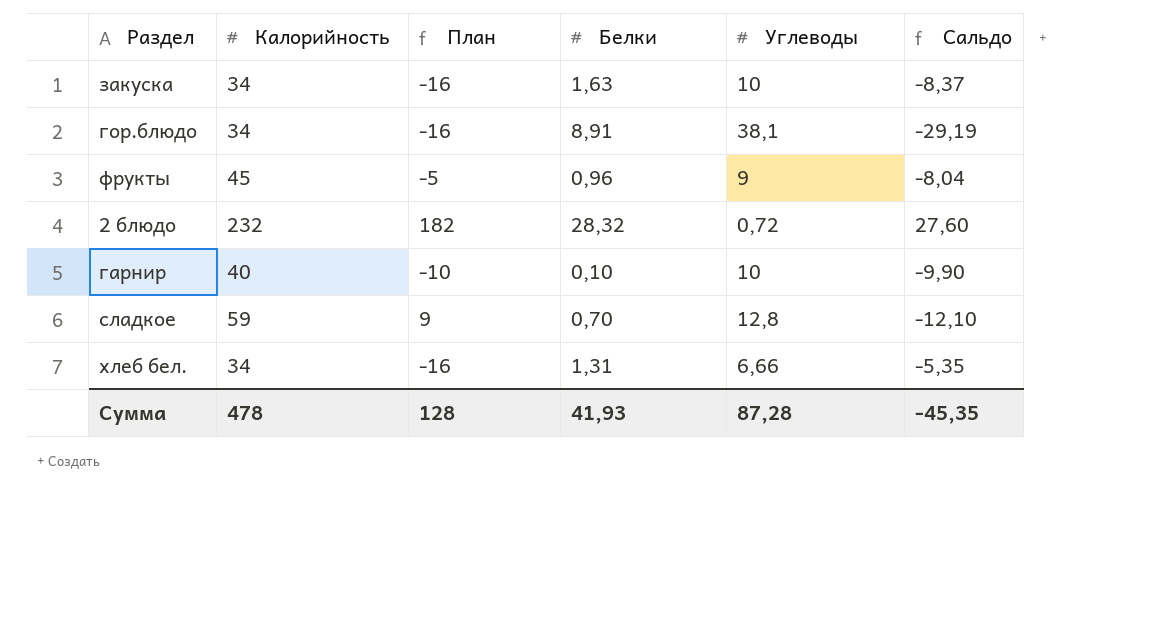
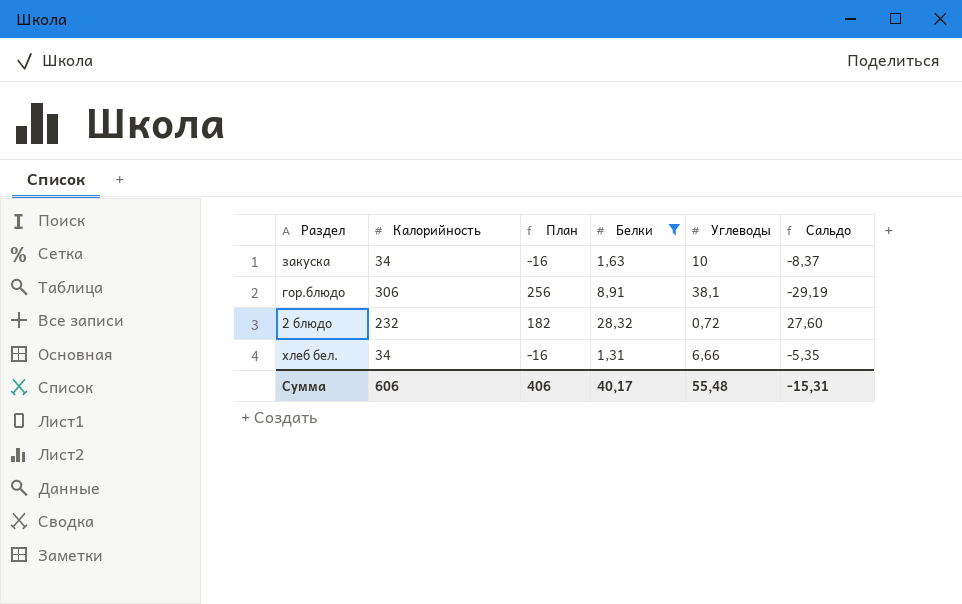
filter: none -> Белки >= 1,31
гор.блюдо | Калорийность: 34 -> 306
гор.блюдо | План: -16 -> 256
Сумма | Калорийность: 478 -> 606
Сумма | План: 128 -> 406
Сумма | Белки: 41,93 -> 40,17
Сумма | Углеводы: 87,28 -> 55,48
Сумма | Сальдо: -45,35 -> -15,31

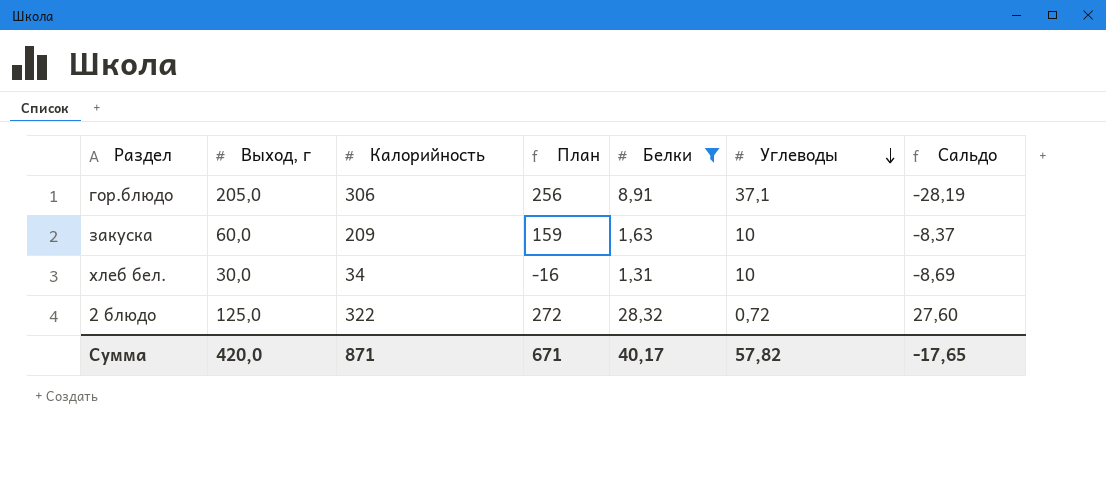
row order: none -> Углеводы descending
column Выход, г | position: none -> 2
гор.блюдо | Углеводы: 38,1 -> 37,1
гор.блюдо | Сальдо: -29,19 -> -28,19
закуска | Калорийность: 34 -> 209
закуска | План: -16 -> 159
хлеб бел. | Углеводы: 6,66 -> 10
хлеб бел. | Сальдо: -5,35 -> -8,69
2 блюдо | Калорийность: 232 -> 322
2 блюдо | План: 182 -> 272
Сумма | Калорийность: 606 -> 871
Сумма | План: 406 -> 671
Сумма | Углеводы: 55,48 -> 57,82
Сумма | Сальдо: -15,31 -> -17,65

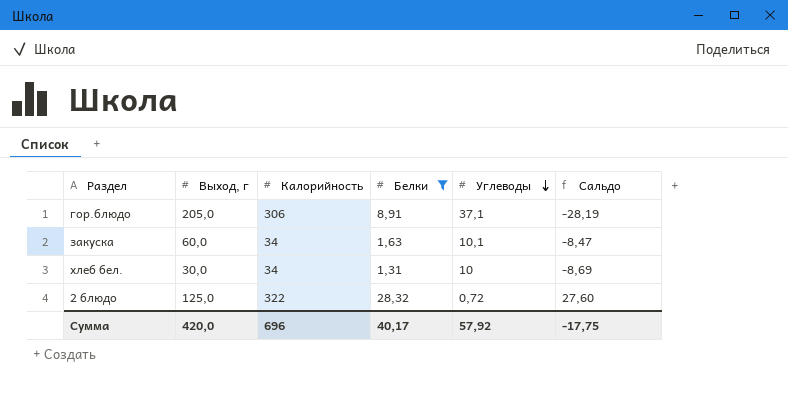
column План | formula: [Калорийность] - 50 -> none
закуска | Калорийность: 209 -> 34
закуска | Углеводы: 10 -> 10,1
закуска | Сальдо: -8,37 -> -8,47
Сумма | Калорийность: 871 -> 696
Сумма | Углеводы: 57,82 -> 57,92
Сумма | Сальдо: -17,65 -> -17,75

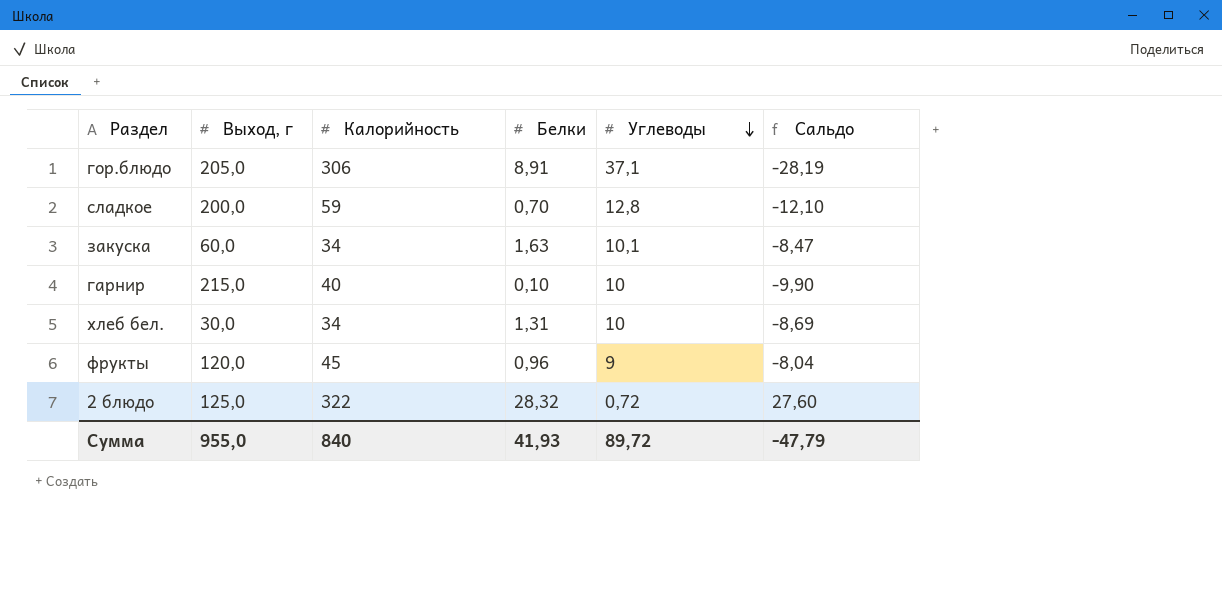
filter: Белки >= 1,31 -> none
Сумма | Выход, г: 420,0 -> 955,0
Сумма | Калорийность: 696 -> 840
Сумма | Белки: 40,17 -> 41,93
Сумма | Углеводы: 57,92 -> 89,72
Сумма | Сальдо: -17,75 -> -47,79

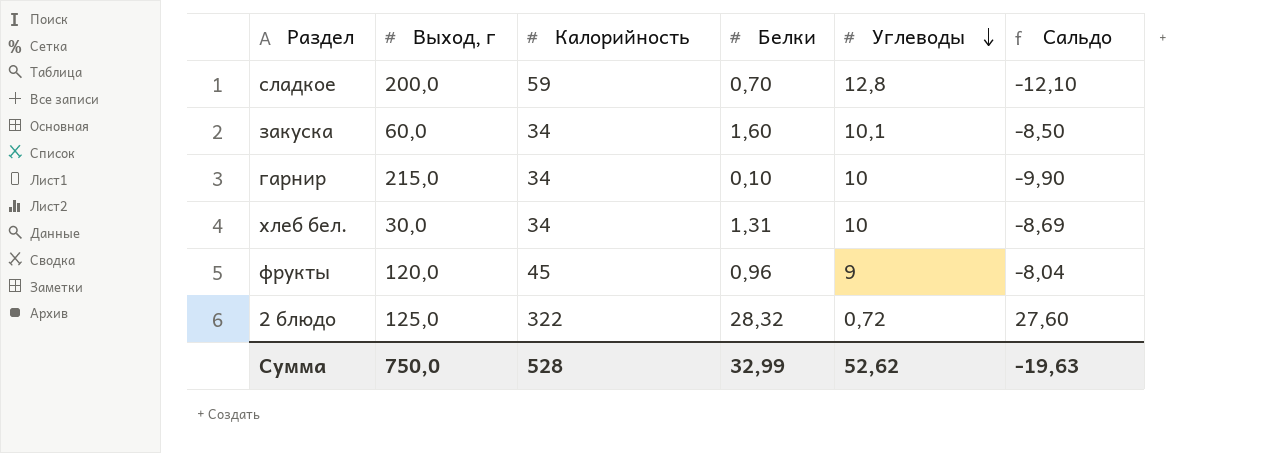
row гор.блюдо: 205,0 | 306 | 8,91 | 37,1 | -28,19 -> none
закуска | Белки: 1,63 -> 1,60
закуска | Сальдо: -8,47 -> -8,50
гарнир | Калорийность: 40 -> 34
Сумма | Выход, г: 955,0 -> 750,0
Сумма | Калорийность: 840 -> 528
Сумма | Белки: 41,93 -> 32,99
Сумма | Углеводы: 89,72 -> 52,62
Сумма | Сальдо: -47,79 -> -19,63

